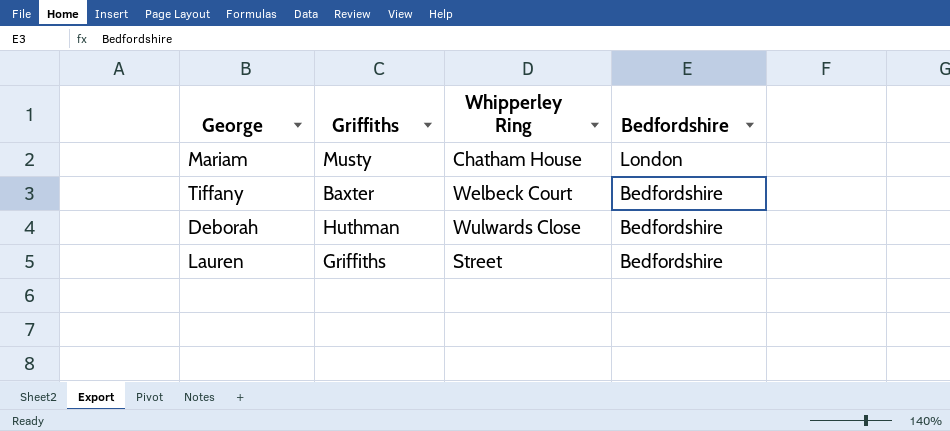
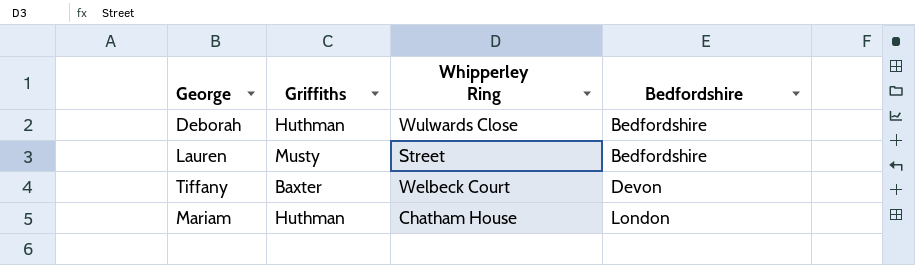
row order: Bedfordshire descending -> Bedfordshire ascending
Lauren | Griffiths: Griffiths -> Musty
Tiffany | Bedfordshire: Bedfordshire -> Devon
Mariam | Griffiths: Musty -> Huthman

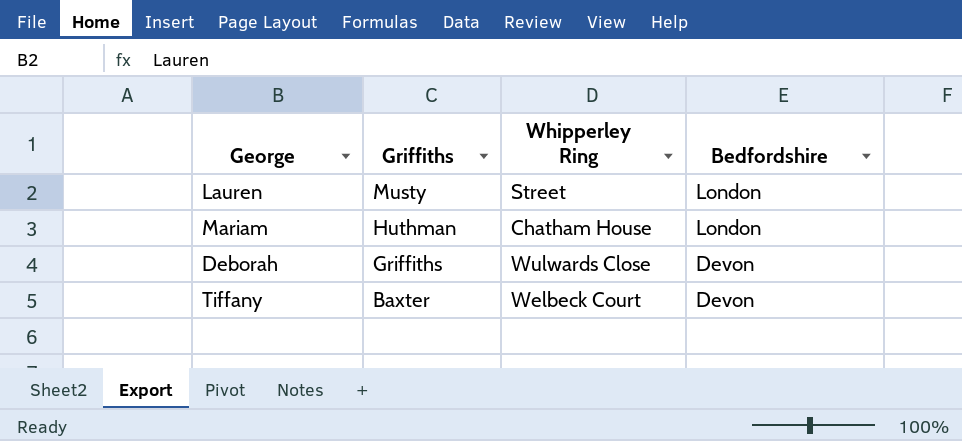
row order: Bedfordshire ascending -> Griffiths descending
Lauren | Bedfordshire: Bedfordshire -> London
Deborah | Griffiths: Huthman -> Griffiths
Deborah | Bedfordshire: Bedfordshire -> Devon

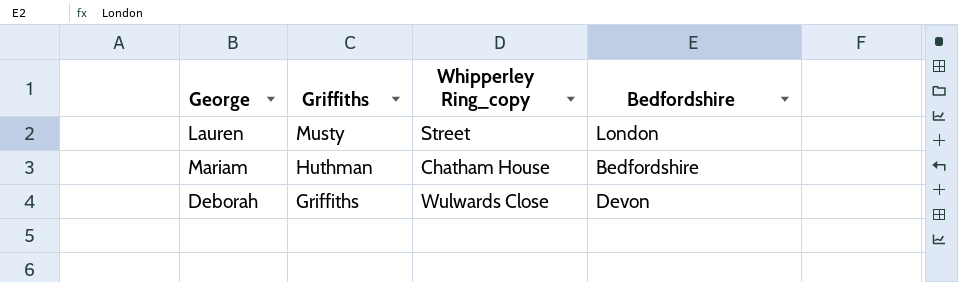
column name: Whipperley Ring -> Whipperley Ring_copy
row Tiffany: Baxter | Welbeck Court | Devon -> none
Mariam | Bedfordshire: London -> Bedfordshire

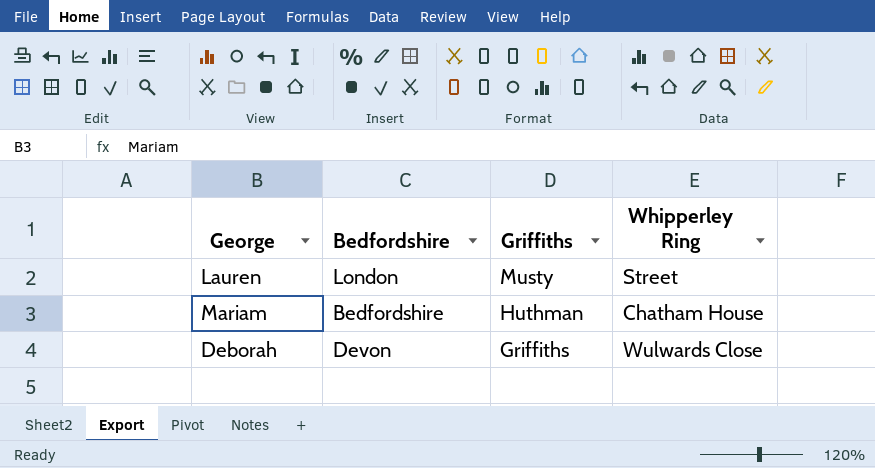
column Bedfordshire | position: 4 -> 2
column name: Whipperley Ring_copy -> Whipperley Ring

